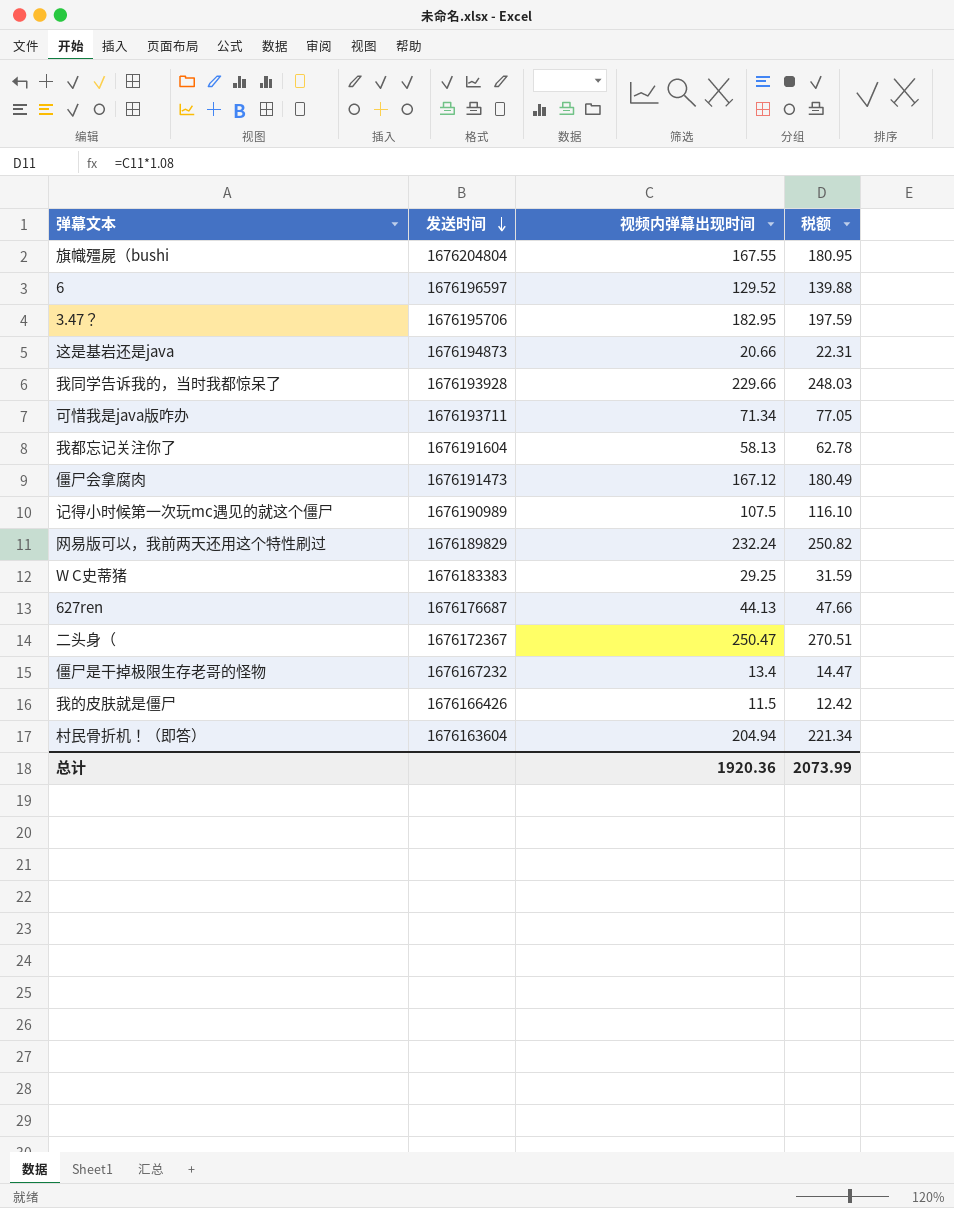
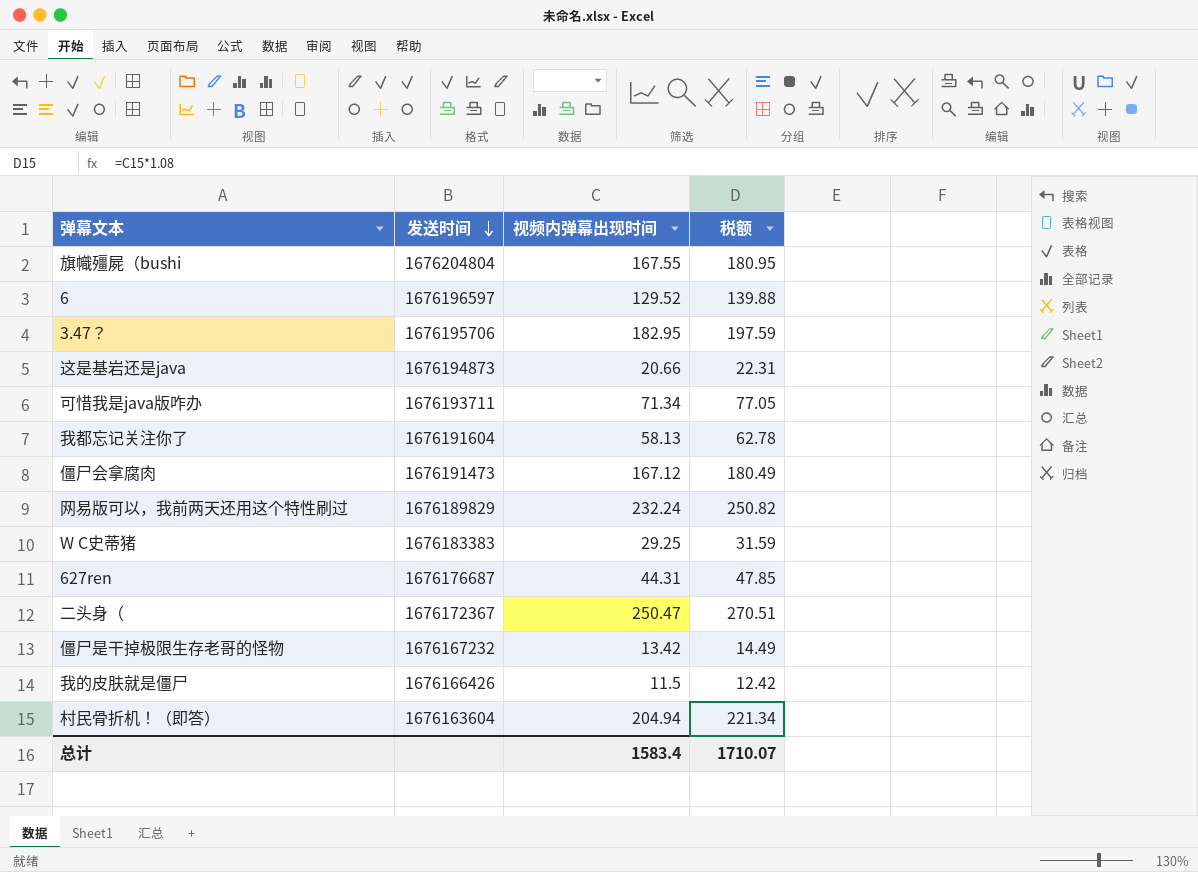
row 我同学告诉我的，当时我都惊呆了: 1676193928 | 229.66 | 248.03 -> none
row 记得小时候第一次玩mc遇见的就这个僵尸: 1676190989 | 107.5 | 116.10 -> none
627ren | 视频内弹幕出现时间: 44.13 -> 44.31
627ren | 税额: 47.66 -> 47.85
僵尸是干掉极限生存老哥的怪物 | 视频内弹幕出现时间: 13.4 -> 13.42
僵尸是干掉极限生存老哥的怪物 | 税额: 14.47 -> 14.49
总计 | 视频内弹幕出现时间: 1920.36 -> 1583.4
总计 | 税额: 2073.99 -> 1710.07

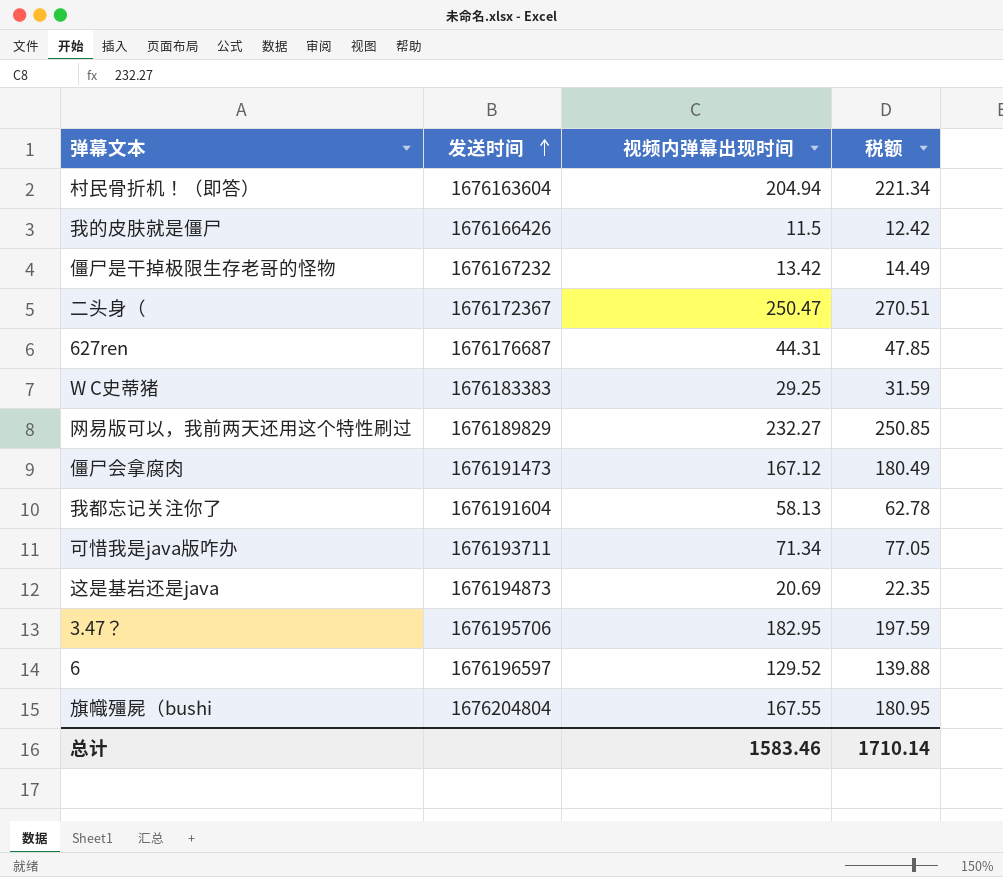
row order: 发送时间 descending -> 发送时间 ascending
网易版可以，我前两天还用这个特性刷过 | 视频内弹幕出现时间: 232.24 -> 232.27
网易版可以，我前两天还用这个特性刷过 | 税额: 250.82 -> 250.85
这是基岩还是java | 视频内弹幕出现时间: 20.66 -> 20.69
这是基岩还是java | 税额: 22.31 -> 22.35
总计 | 视频内弹幕出现时间: 1583.4 -> 1583.46
总计 | 税额: 1710.07 -> 1710.14

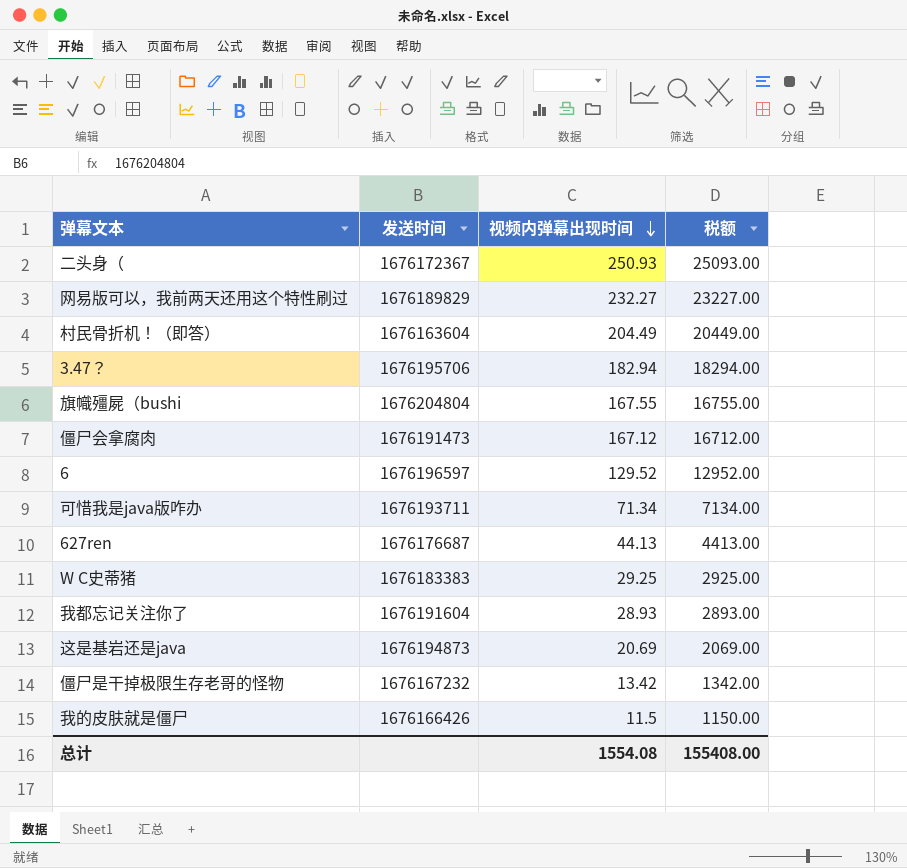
row order: 发送时间 ascending -> 视频内弹幕出现时间 descending
column 税额 | formula: [视频内弹幕出现时间] * 1.08 -> [视频内弹幕出现时间] * 100
二头身（ | 视频内弹幕出现时间: 250.47 -> 250.93
村民骨折机！（即答） | 视频内弹幕出现时间: 204.94 -> 204.49
3.47？ | 视频内弹幕出现时间: 182.95 -> 182.94
627ren | 视频内弹幕出现时间: 44.31 -> 44.13
我都忘记关注你了 | 视频内弹幕出现时间: 58.13 -> 28.93
总计 | 视频内弹幕出现时间: 1583.46 -> 1554.08
总计 | 税额: 1710.14 -> 155408.00

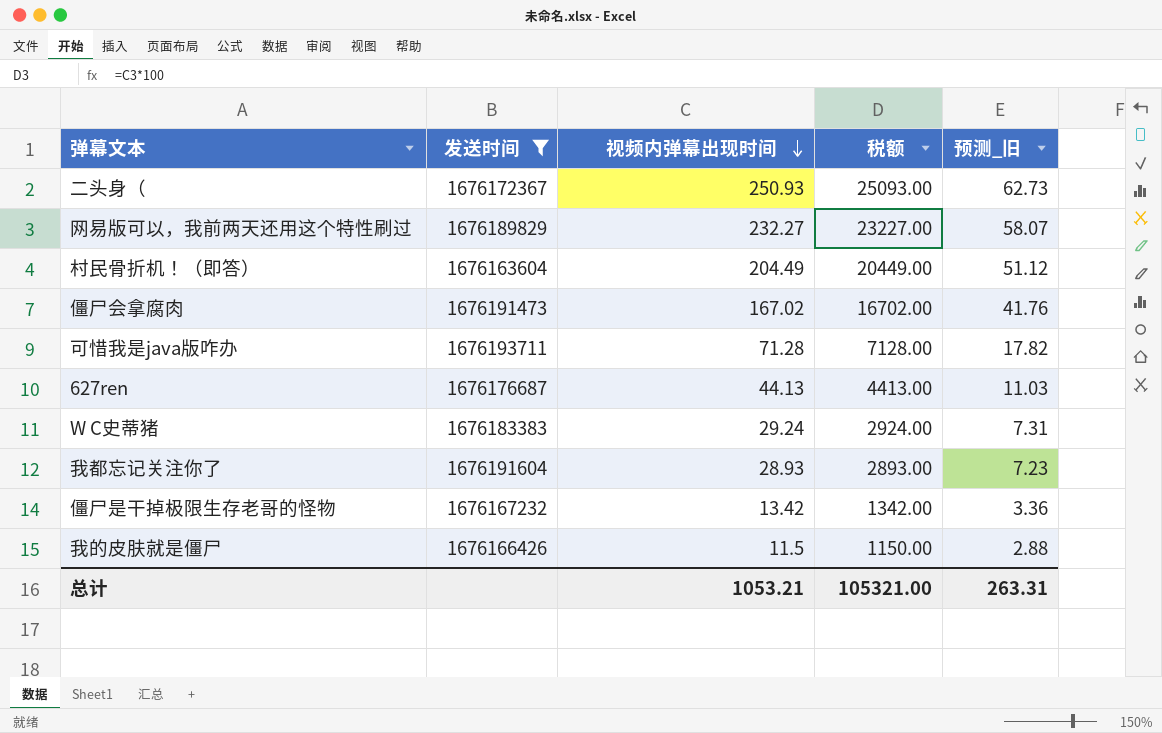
filter: none -> 发送时间 <= 1676193711
column 预测_旧 | formula: none -> [视频内弹幕出现时间] * 0.25
僵尸会拿腐肉 | 视频内弹幕出现时间: 167.12 -> 167.02
僵尸会拿腐肉 | 税额: 16712.00 -> 16702.00
可惜我是java版咋办 | 视频内弹幕出现时间: 71.34 -> 71.28
可惜我是java版咋办 | 税额: 7134.00 -> 7128.00
W C史蒂猪 | 视频内弹幕出现时间: 29.25 -> 29.24
W C史蒂猪 | 税额: 2925.00 -> 2924.00
总计 | 视频内弹幕出现时间: 1554.08 -> 1053.21
总计 | 税额: 155408.00 -> 105321.00

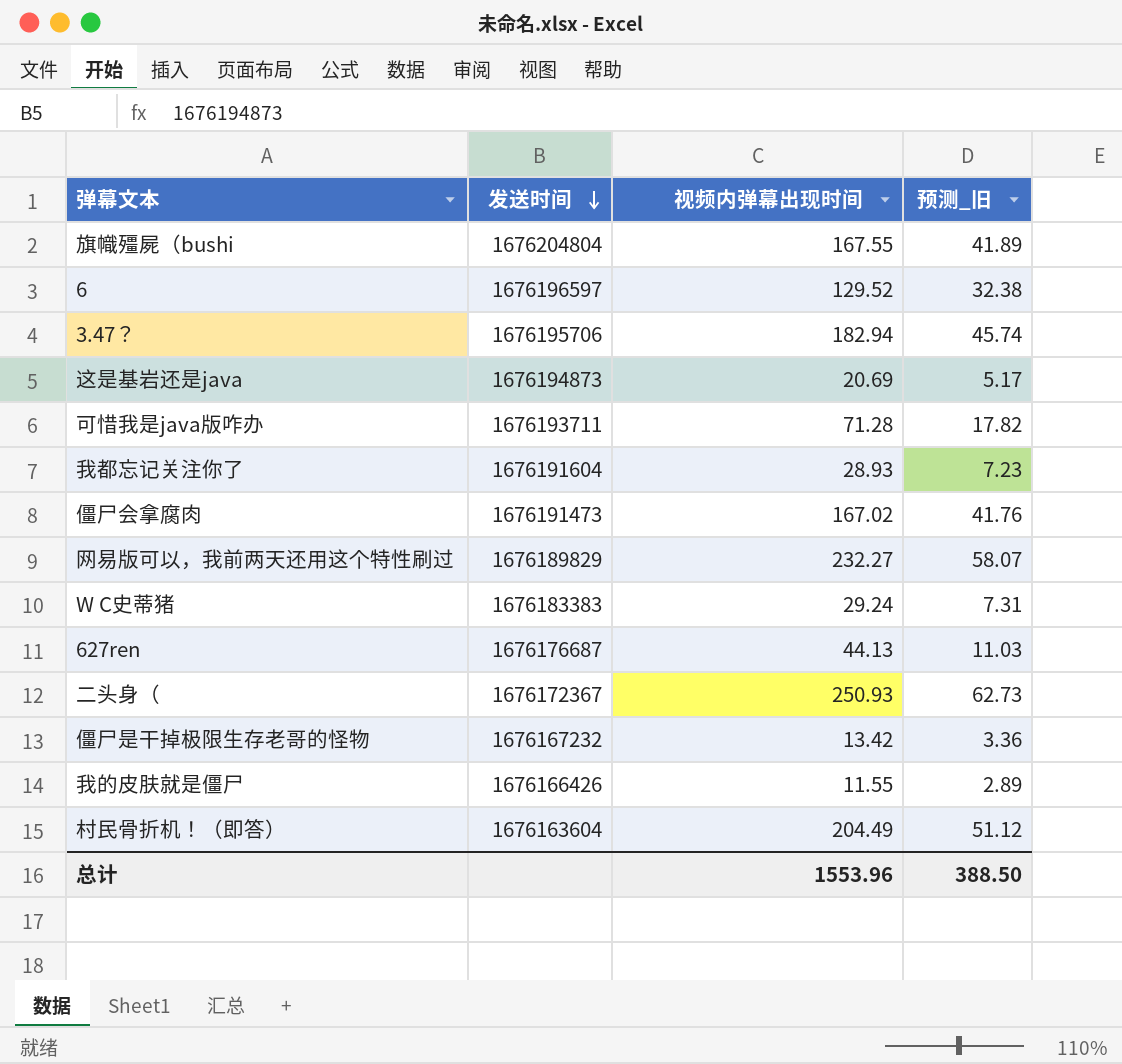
filter: 发送时间 <= 1676193711 -> none
row order: 视频内弹幕出现时间 descending -> 发送时间 descending
column 税额 | formula: [视频内弹幕出现时间] * 100 -> none
我的皮肤就是僵尸 | 视频内弹幕出现时间: 11.5 -> 11.55
我的皮肤就是僵尸 | 预测_旧: 2.88 -> 2.89
总计 | 视频内弹幕出现时间: 1053.21 -> 1553.96
总计 | 预测_旧: 263.31 -> 388.50

